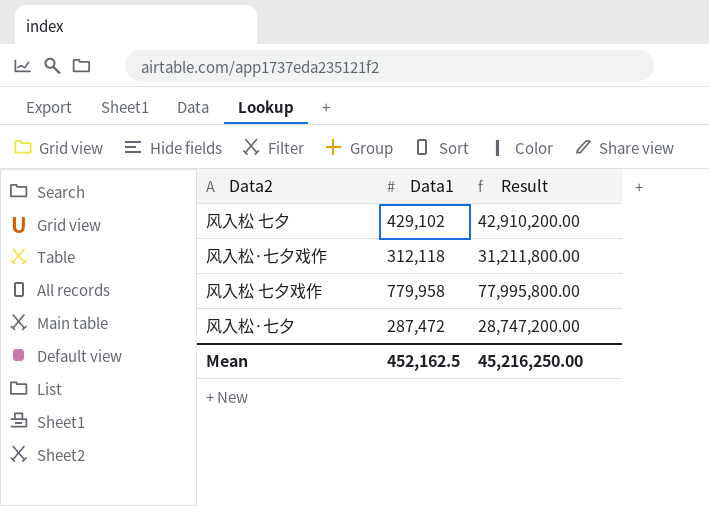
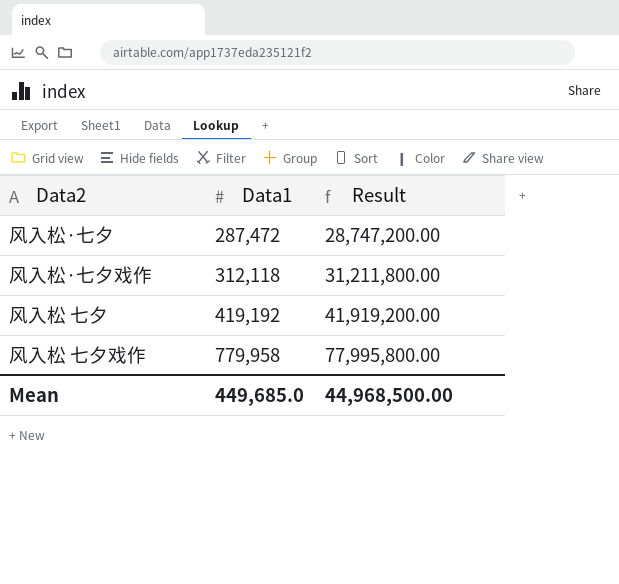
row order: none -> Data1 ascending
风入松 七夕 | Data1: 429,102 -> 419,192
风入松 七夕 | Result: 42,910,200.00 -> 41,919,200.00
Mean | Data1: 452,162.5 -> 449,685.0
Mean | Result: 45,216,250.00 -> 44,968,500.00

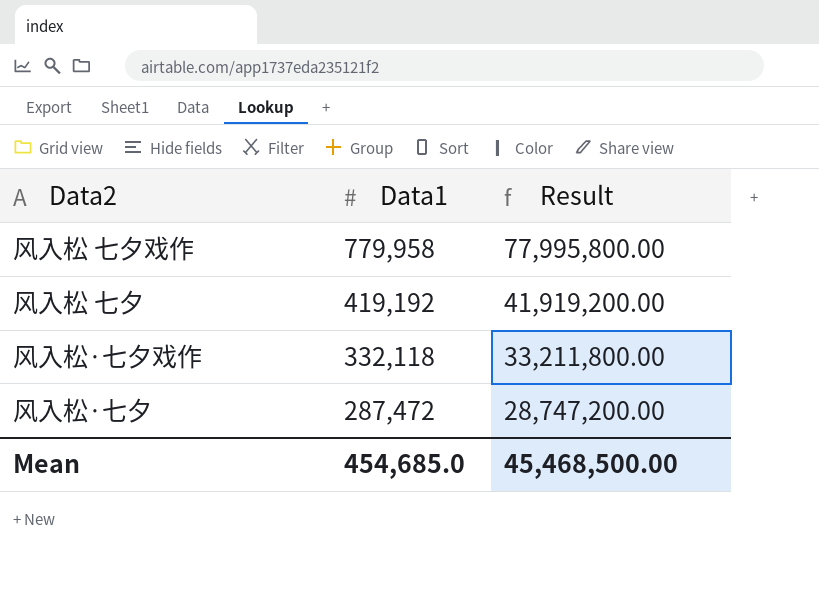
row order: Data1 ascending -> Data1 descending
风入松·七夕戏作 | Data1: 312,118 -> 332,118
风入松·七夕戏作 | Result: 31,211,800.00 -> 33,211,800.00
Mean | Data1: 449,685.0 -> 454,685.0
Mean | Result: 44,968,500.00 -> 45,468,500.00

